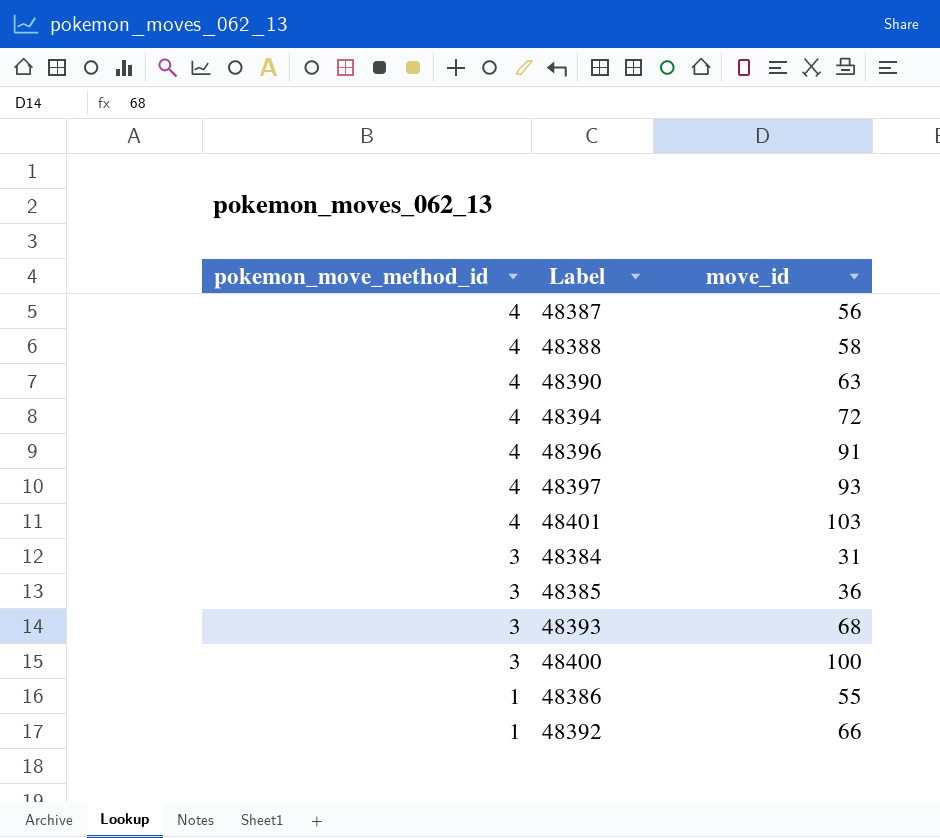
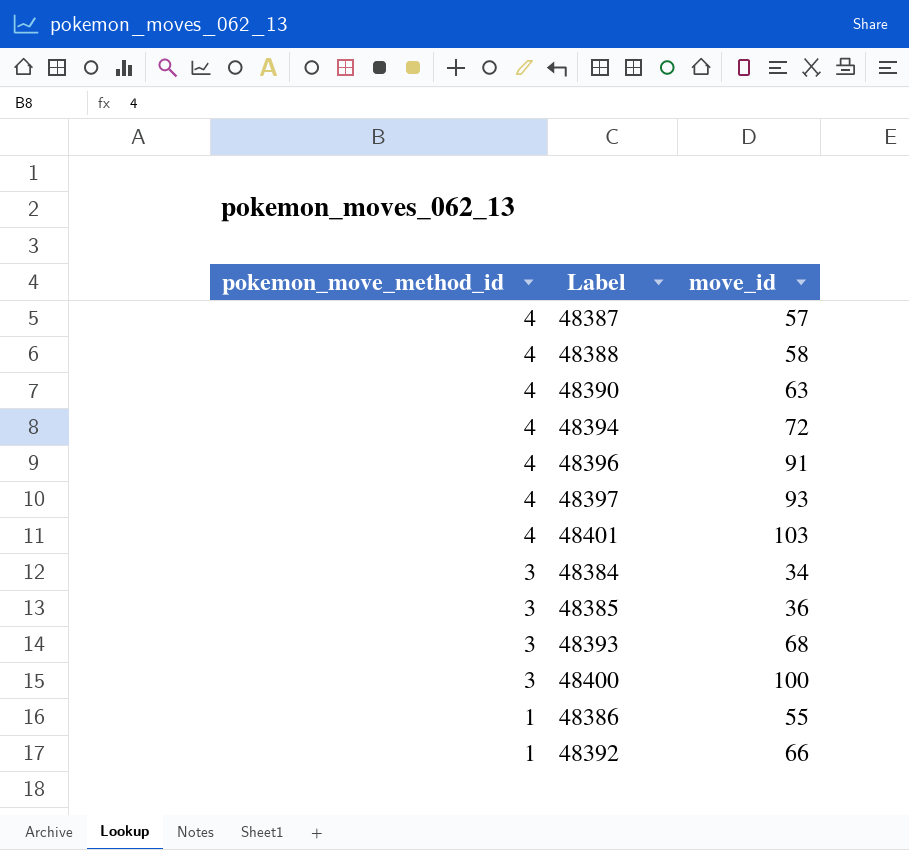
48387 | move_id: 56 -> 57
48384 | move_id: 31 -> 34

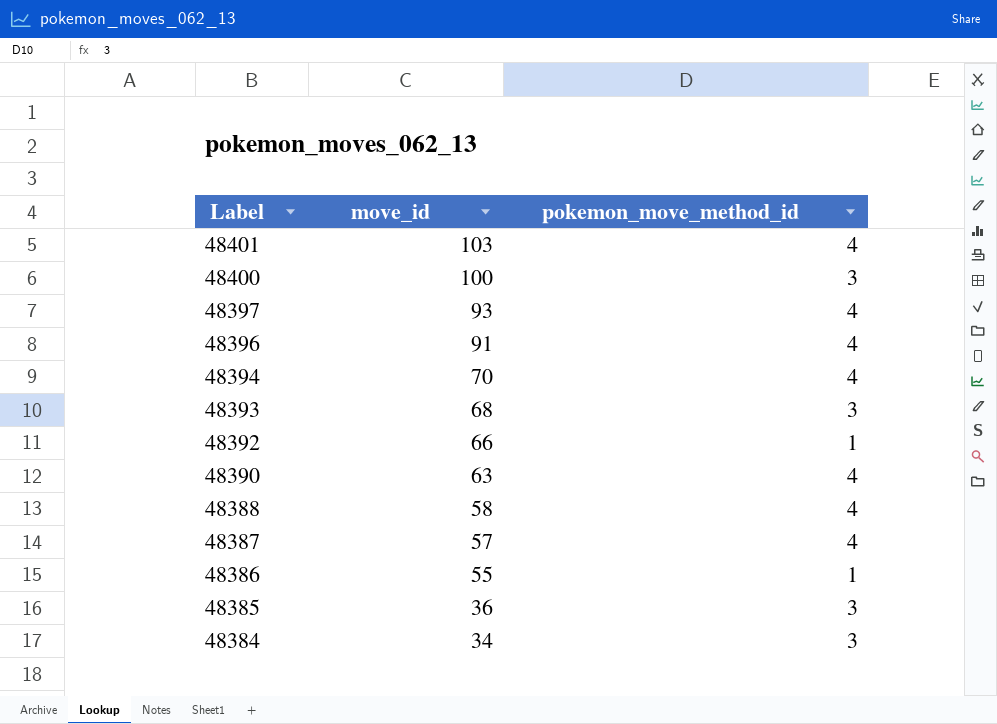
row order: pokemon_move_method_id descending -> Label descending
column pokemon_move_method_id | position: 1 -> 3
48394 | move_id: 72 -> 70

